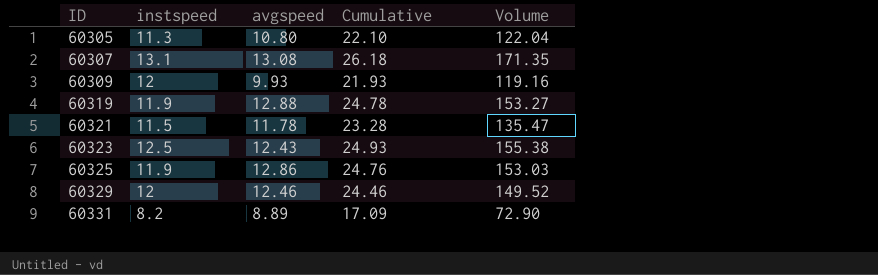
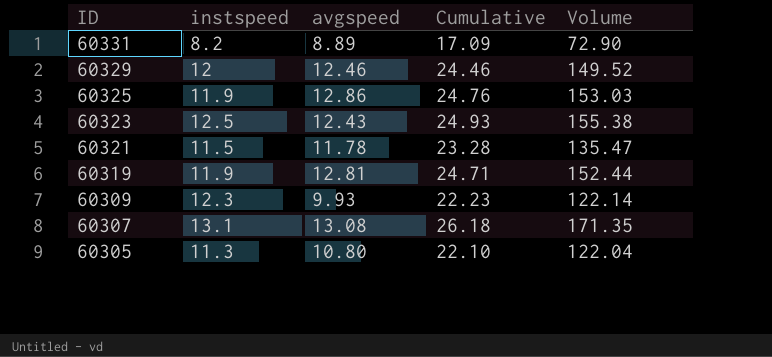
row order: ID ascending -> ID descending
60319 | avgspeed: 12.88 -> 12.81
60319 | Cumulative: 24.78 -> 24.71
60319 | Volume: 153.27 -> 152.44
60309 | instspeed: 12 -> 12.3
60309 | Cumulative: 21.93 -> 22.23
60309 | Volume: 119.16 -> 122.14

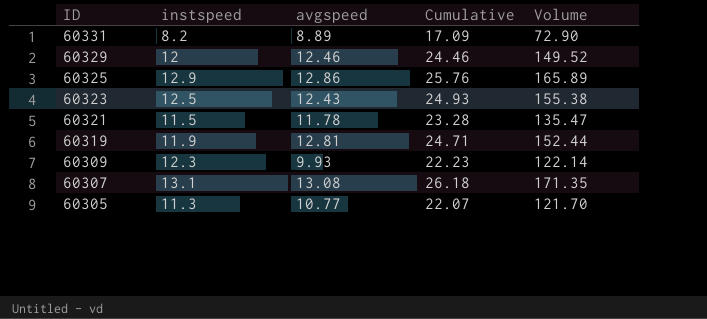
60325 | instspeed: 11.9 -> 12.9
60325 | Cumulative: 24.76 -> 25.76
60325 | Volume: 153.03 -> 165.89
60305 | avgspeed: 10.80 -> 10.77
60305 | Cumulative: 22.10 -> 22.07
60305 | Volume: 122.04 -> 121.70

